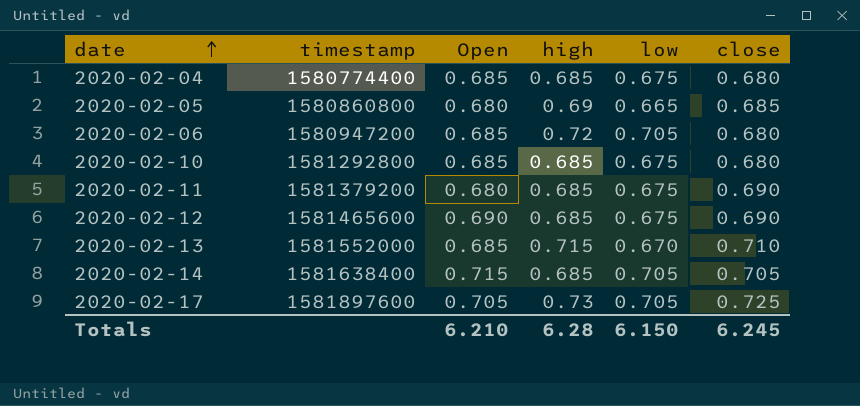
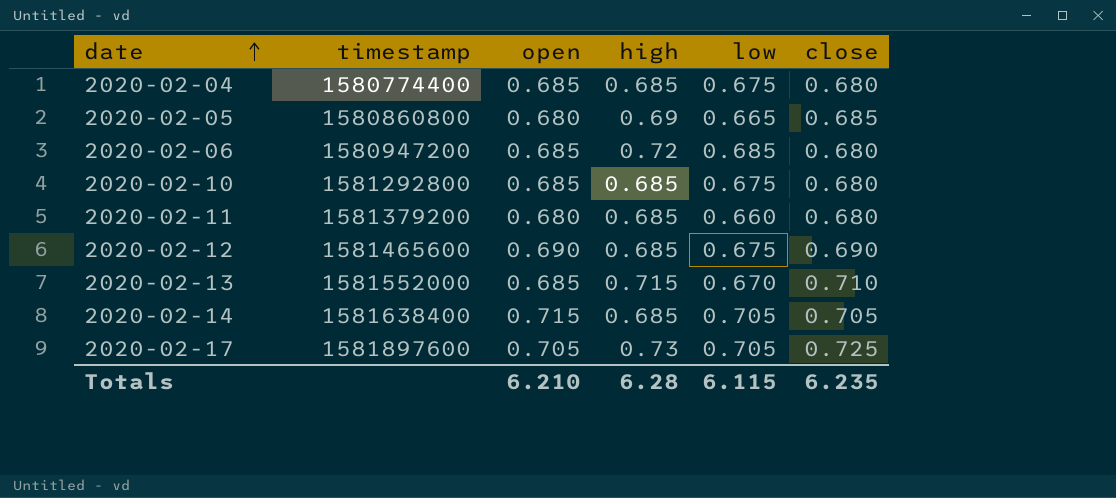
column name: Open -> open
2020-02-06 | low: 0.705 -> 0.685
2020-02-11 | low: 0.675 -> 0.660
2020-02-11 | close: 0.690 -> 0.680
Totals | low: 6.150 -> 6.115
Totals | close: 6.245 -> 6.235

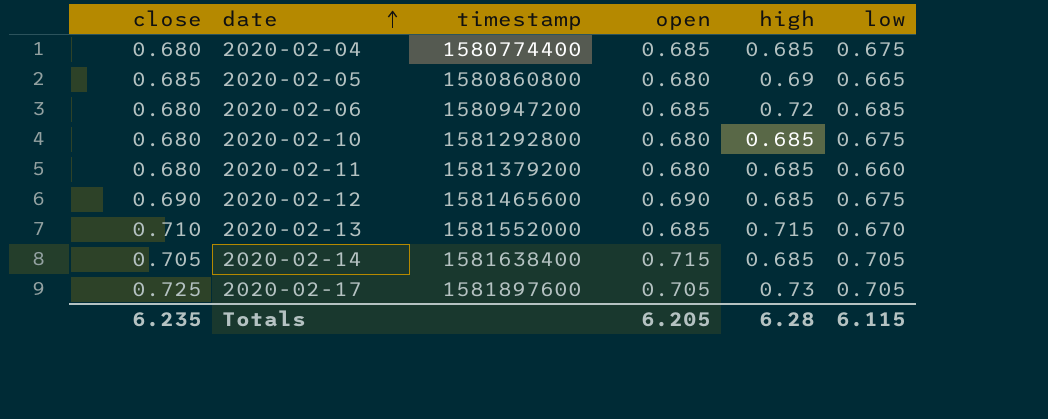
column close | position: 6 -> 1
2020-02-10 | open: 0.685 -> 0.680
Totals | open: 6.210 -> 6.205

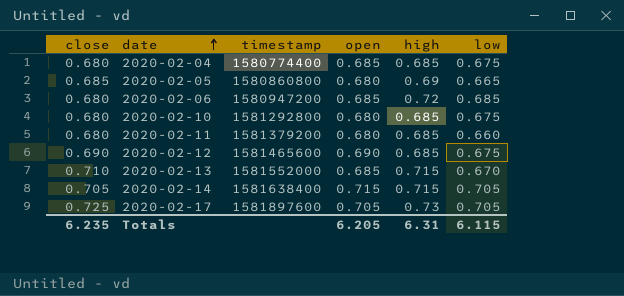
2020-02-14 | high: 0.685 -> 0.715
Totals | high: 6.28 -> 6.31

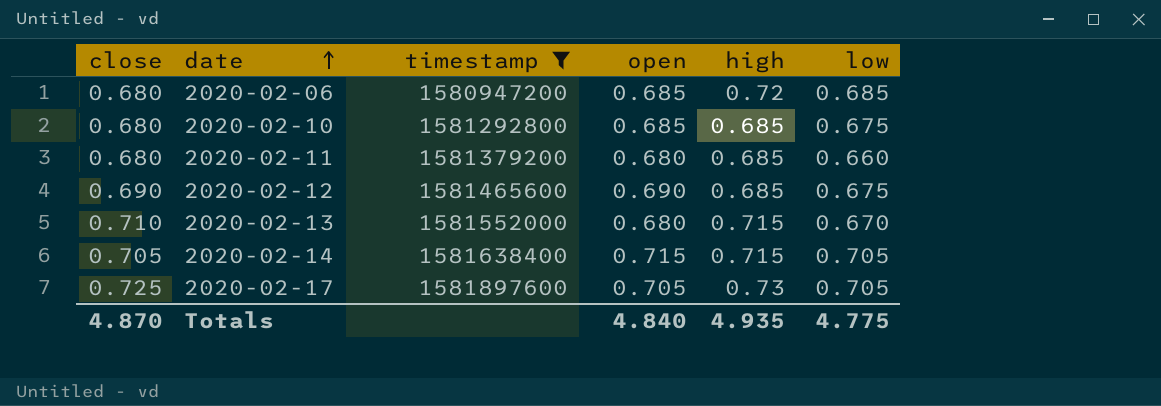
filter: none -> timestamp >= 1580947200
2020-02-10 | open: 0.680 -> 0.685
2020-02-13 | open: 0.685 -> 0.680
Totals | close: 6.235 -> 4.870
Totals | open: 6.205 -> 4.840
Totals | high: 6.31 -> 4.935
Totals | low: 6.115 -> 4.775

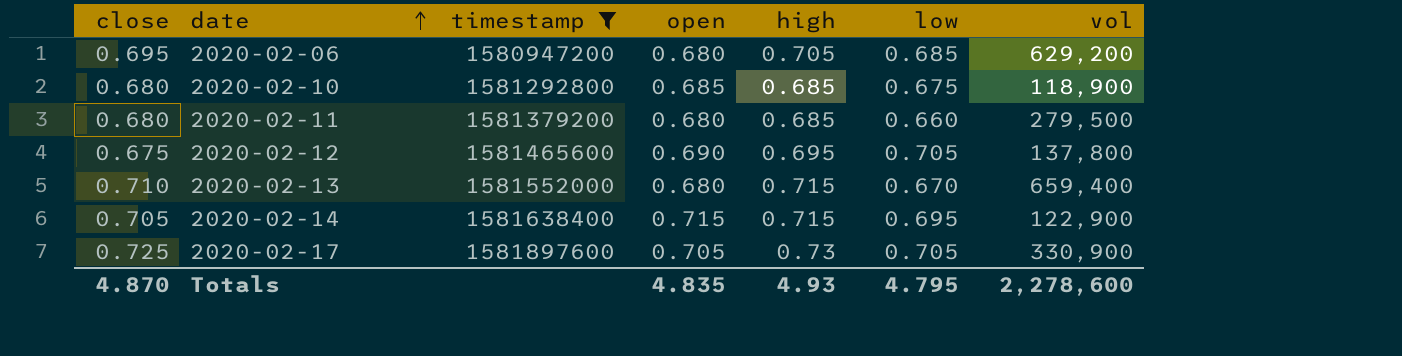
column vol | position: none -> 7
2020-02-06 | close: 0.680 -> 0.695
2020-02-06 | open: 0.685 -> 0.680
2020-02-06 | high: 0.72 -> 0.705
2020-02-12 | close: 0.690 -> 0.675
2020-02-12 | high: 0.685 -> 0.695
2020-02-12 | low: 0.675 -> 0.705
2020-02-14 | low: 0.705 -> 0.695
Totals | open: 4.840 -> 4.835
Totals | high: 4.935 -> 4.93
Totals | low: 4.775 -> 4.795

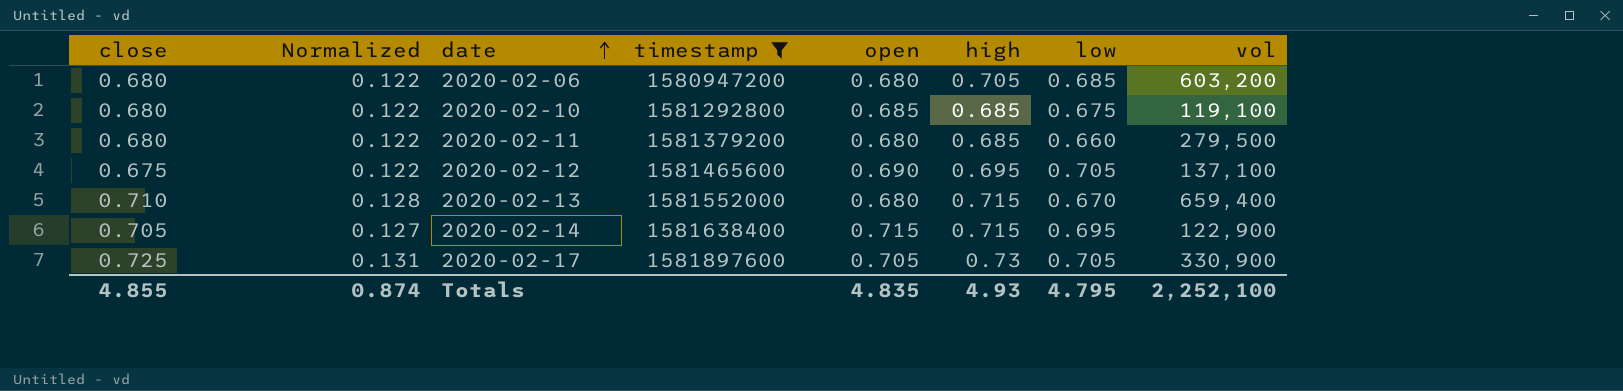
column Normalized | formula: none -> [close] * 0.18
2020-02-06 | close: 0.695 -> 0.680
2020-02-06 | vol: 629,200 -> 603,200
2020-02-10 | vol: 118,900 -> 119,100
2020-02-12 | vol: 137,800 -> 137,100
Totals | close: 4.870 -> 4.855
Totals | vol: 2,278,600 -> 2,252,100

